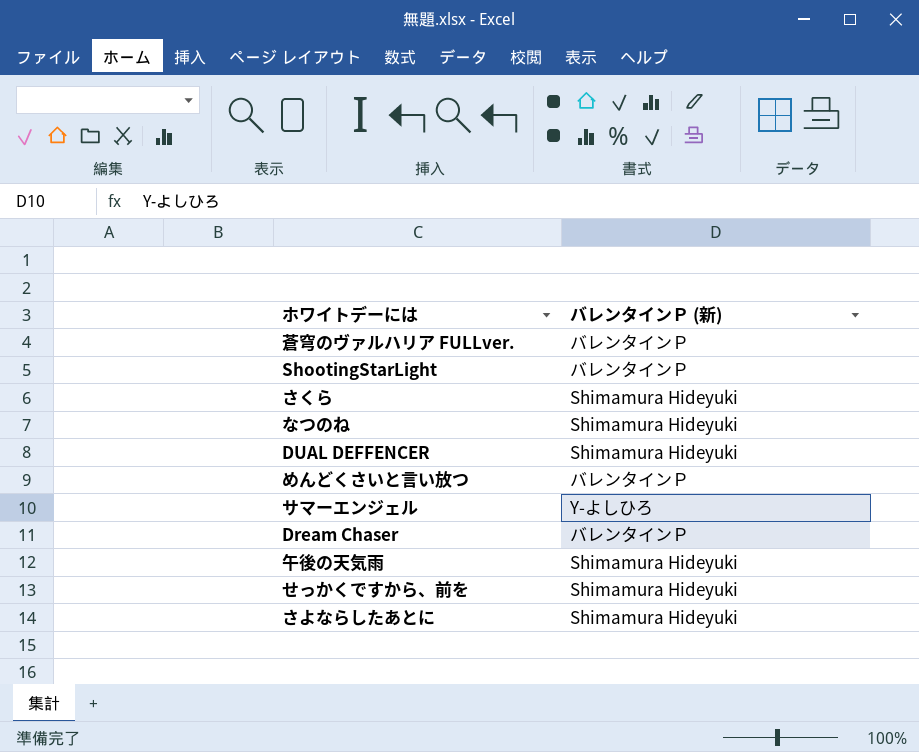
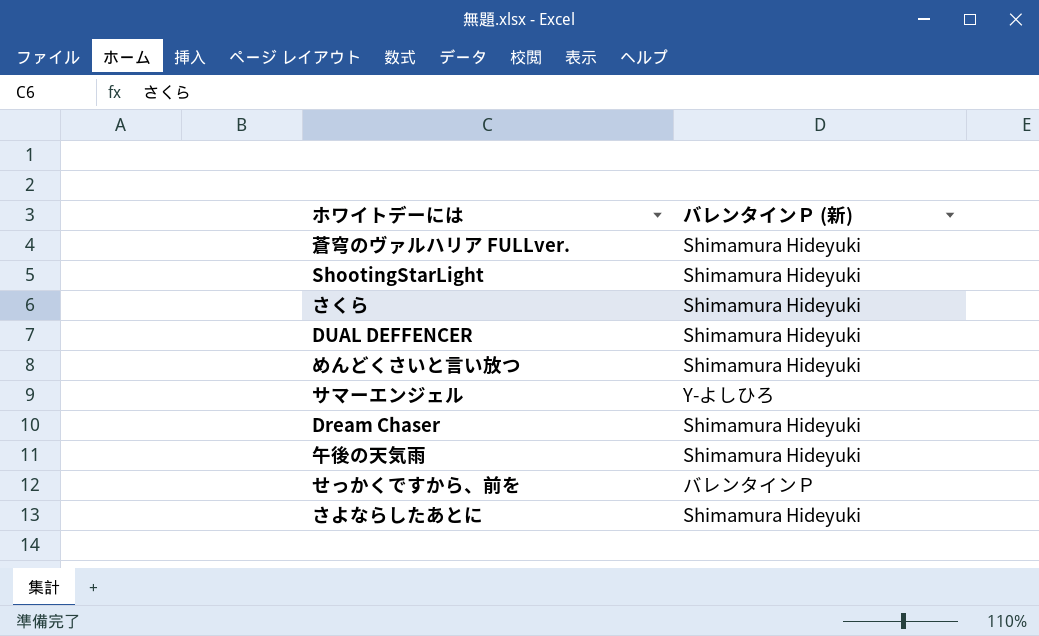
row なつのね: Shimamura Hideyuki -> none
蒼穹のヴァルハリア FULLver. | バレンタインＰ (新): バレンタインＰ -> Shimamura Hideyuki
ShootingStarLight | バレンタインＰ (新): バレンタインＰ -> Shimamura Hideyuki
めんどくさいと言い放つ | バレンタインＰ (新): バレンタインＰ -> Shimamura Hideyuki
Dream Chaser | バレンタインＰ (新): バレンタインＰ -> Shimamura Hideyuki
せっかくですから、前を | バレンタインＰ (新): Shimamura Hideyuki -> バレンタインＰ

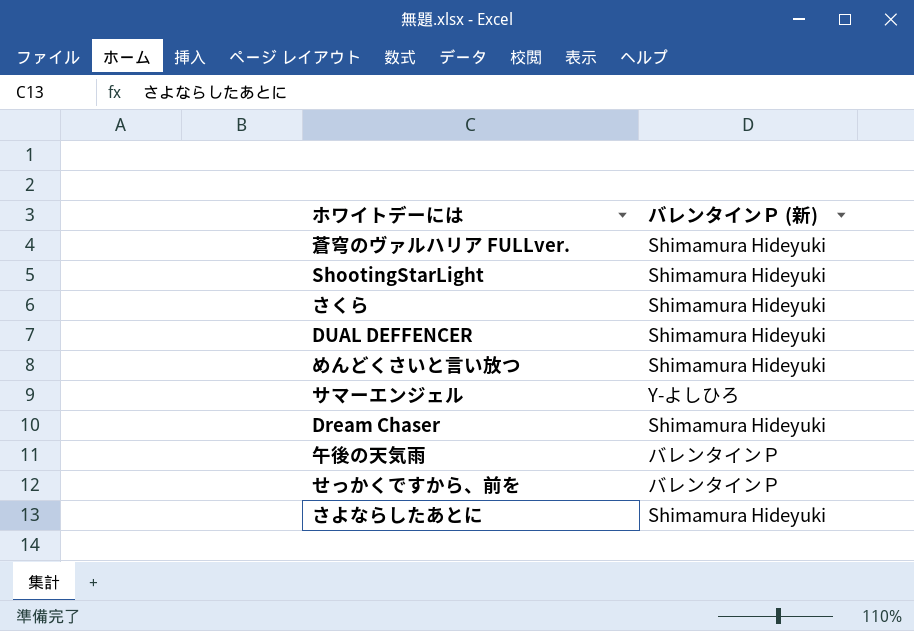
午後の天気雨 | バレンタインＰ (新): Shimamura Hideyuki -> バレンタインＰ

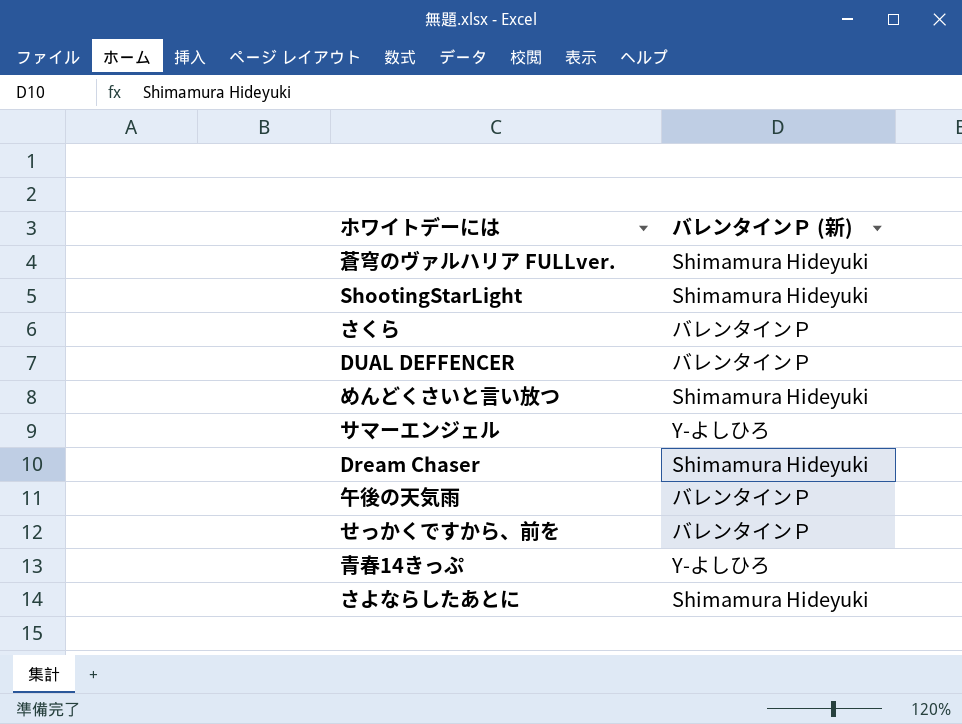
さくら | バレンタインＰ (新): Shimamura Hideyuki -> バレンタインＰ
DUAL DEFFENCER | バレンタインＰ (新): Shimamura Hideyuki -> バレンタインＰ
row 青春14きっぷ: none -> Y-よしひろ

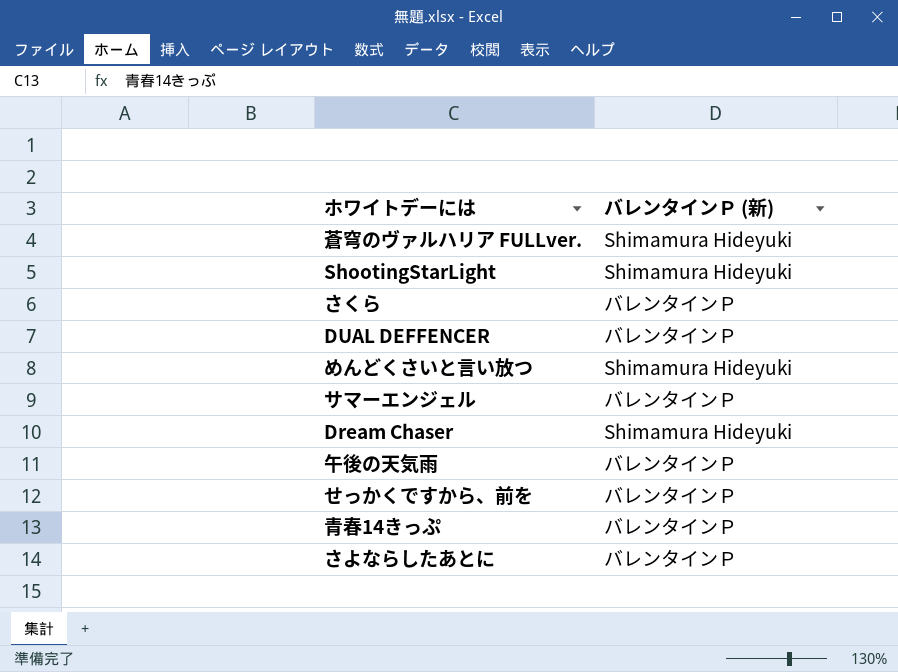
サマーエンジェル | バレンタインＰ (新): Y-よしひろ -> バレンタインＰ
青春14きっぷ | バレンタインＰ (新): Y-よしひろ -> バレンタインＰ
さよならしたあとに | バレンタインＰ (新): Shimamura Hideyuki -> バレンタインＰ

